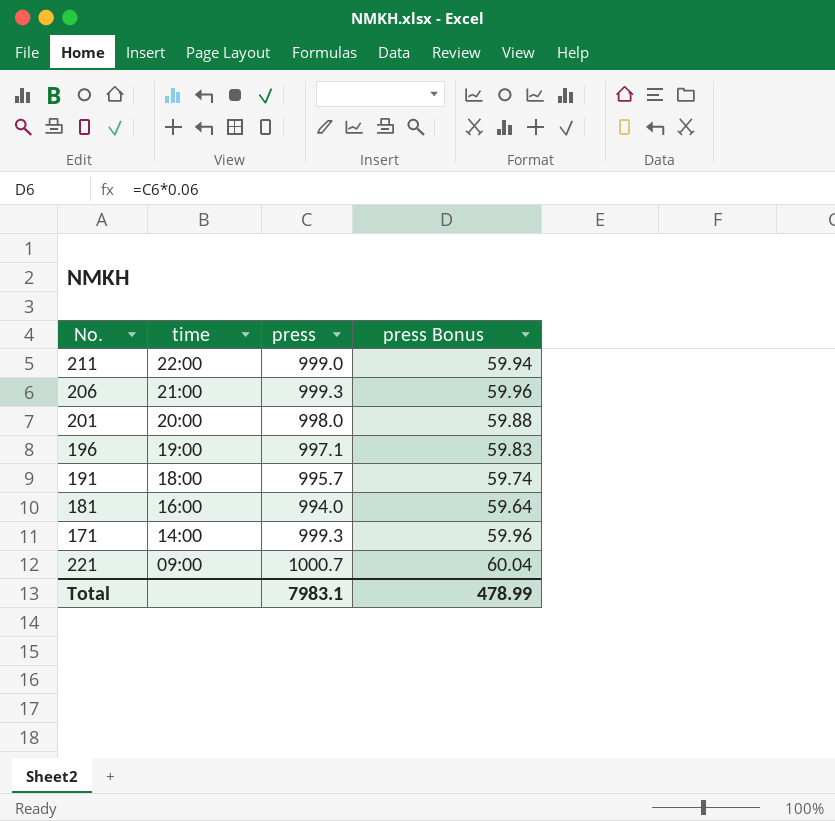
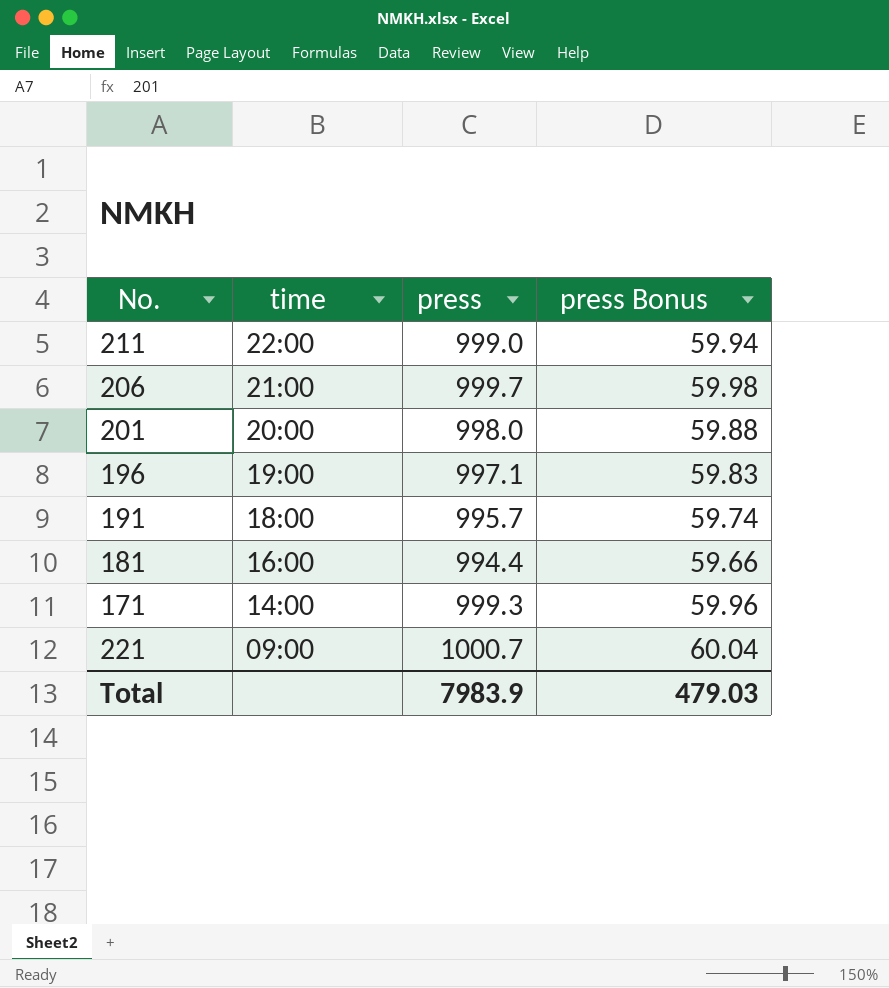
206 | press: 999.3 -> 999.7
206 | press Bonus: 59.96 -> 59.98
181 | press: 994.0 -> 994.4
181 | press Bonus: 59.64 -> 59.66
Total | press: 7983.1 -> 7983.9
Total | press Bonus: 478.99 -> 479.03

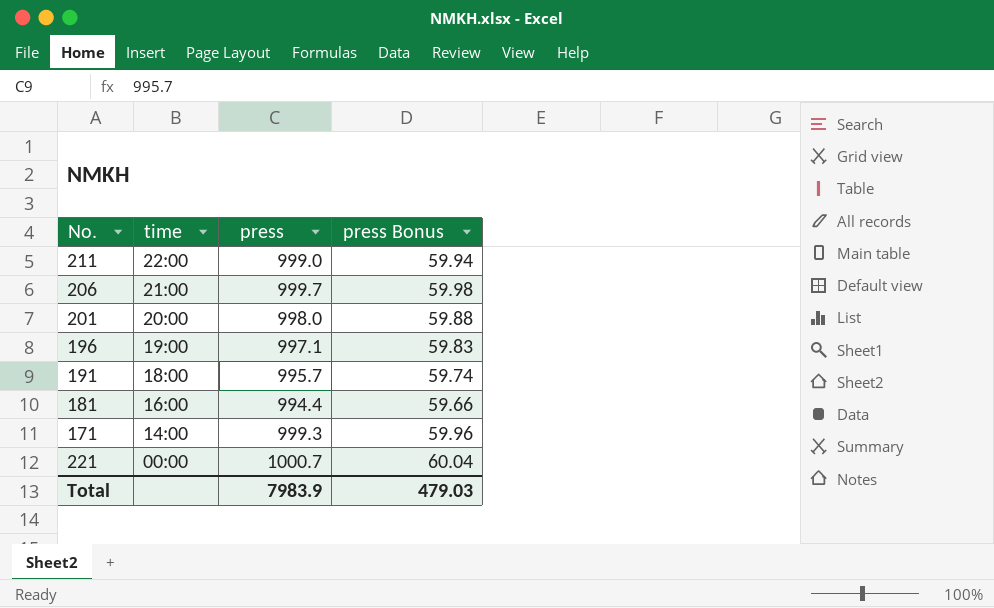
221 | time: 09:00 -> 00:00

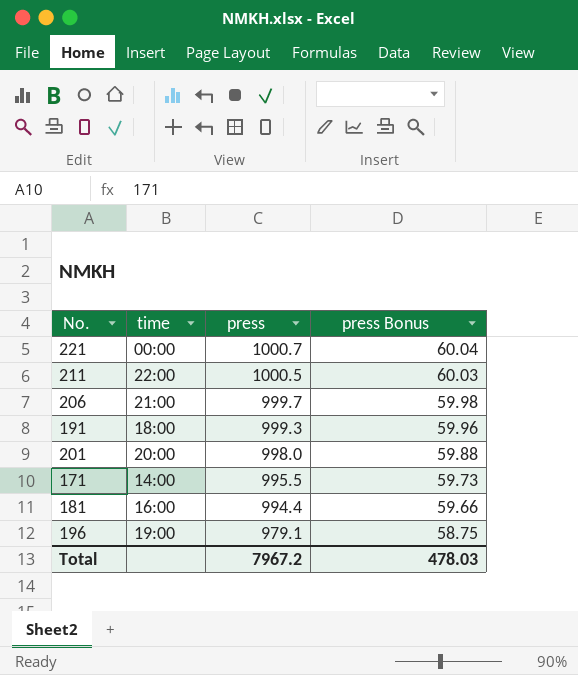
row order: time descending -> press descending
211 | press: 999.0 -> 1000.5
211 | press Bonus: 59.94 -> 60.03
191 | press: 995.7 -> 999.3
191 | press Bonus: 59.74 -> 59.96
171 | press: 999.3 -> 995.5
171 | press Bonus: 59.96 -> 59.73
196 | press: 997.1 -> 979.1
196 | press Bonus: 59.83 -> 58.75
Total | press: 7983.9 -> 7967.2
Total | press Bonus: 479.03 -> 478.03

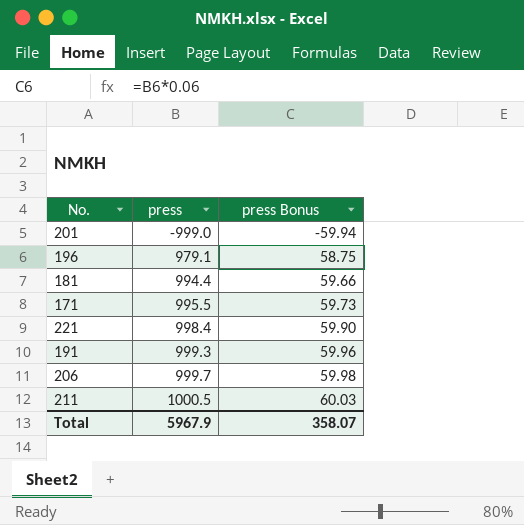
row order: press descending -> press ascending
column time | position: 2 -> none
201 | press: 998.0 -> -999.0
201 | press Bonus: 59.88 -> -59.94
221 | press: 1000.7 -> 998.4
221 | press Bonus: 60.04 -> 59.90
Total | press: 7967.2 -> 5967.9
Total | press Bonus: 478.03 -> 358.07

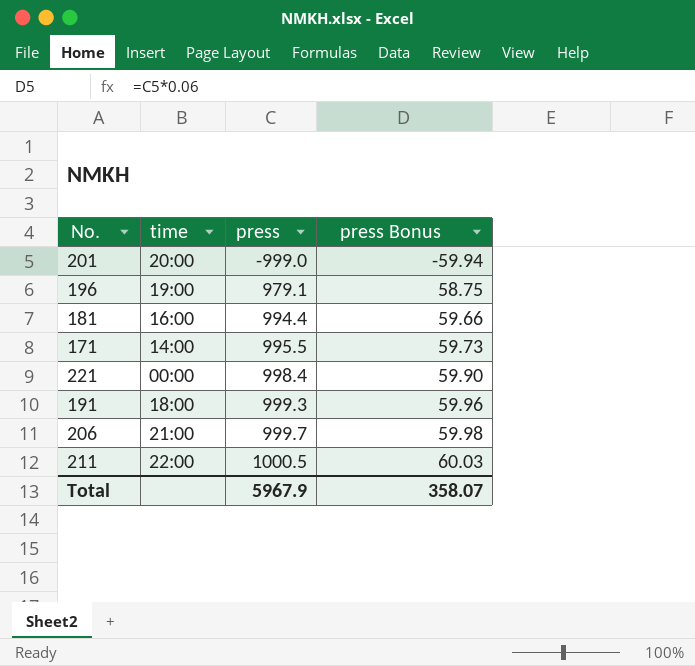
column time | position: none -> 2

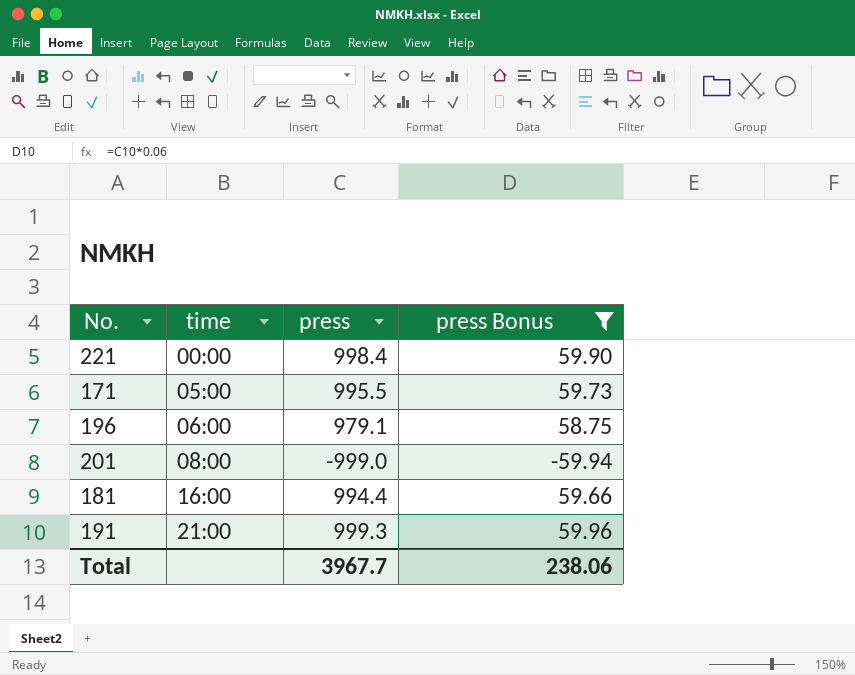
filter: none -> press Bonus <= 59.96
row order: press ascending -> time ascending
171 | time: 14:00 -> 05:00
196 | time: 19:00 -> 06:00
201 | time: 20:00 -> 08:00
191 | time: 18:00 -> 21:00
Total | press: 5967.9 -> 3967.7
Total | press Bonus: 358.07 -> 238.06

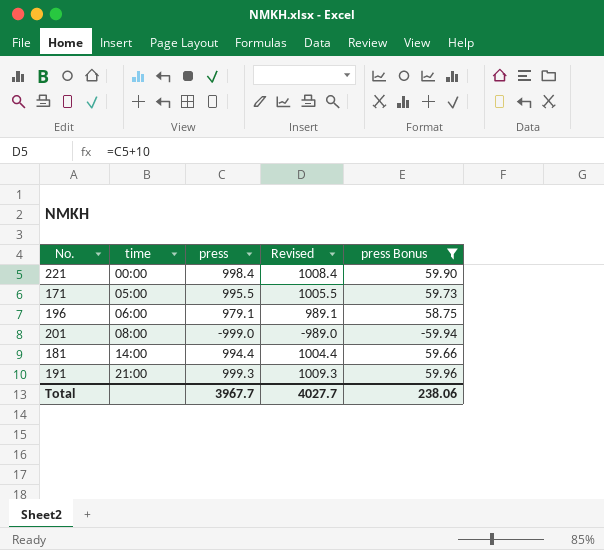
column Revised | formula: none -> [press] + 10
181 | time: 16:00 -> 14:00

